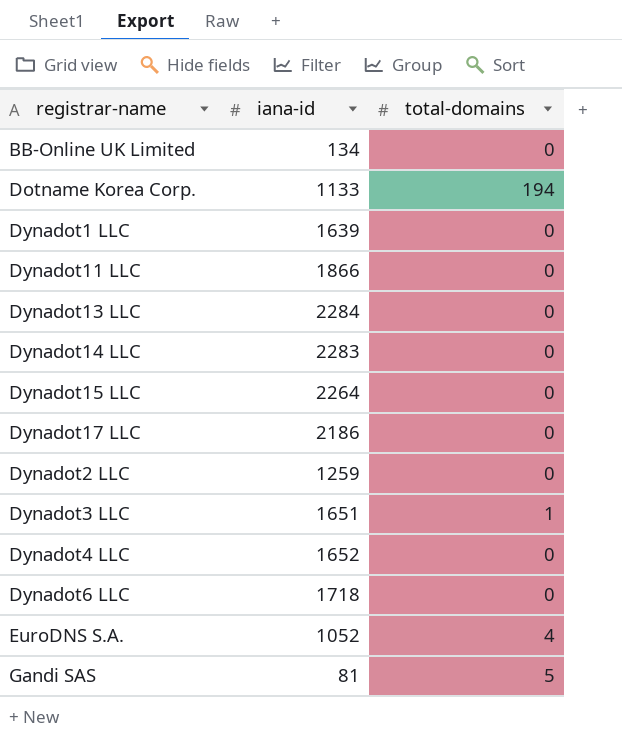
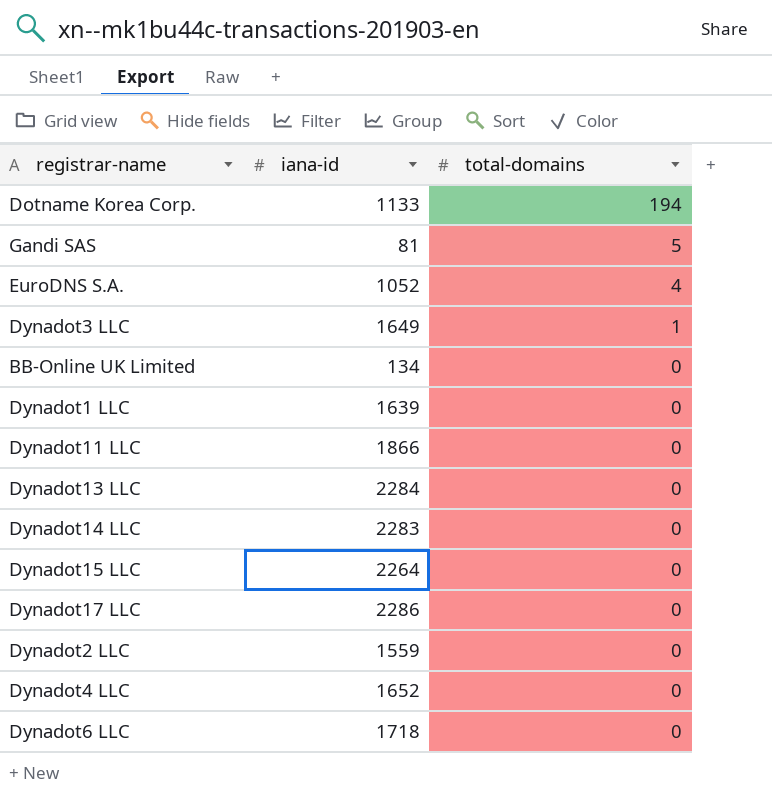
row order: none -> total-domains descending
Dynadot3 LLC | iana-id: 1651 -> 1649
Dynadot17 LLC | iana-id: 2186 -> 2286
Dynadot2 LLC | iana-id: 1259 -> 1559

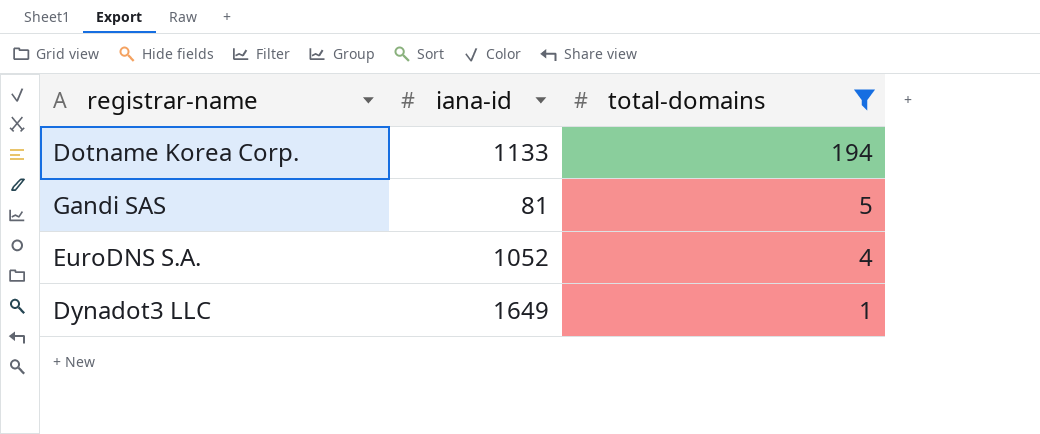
filter: none -> total-domains != 0

